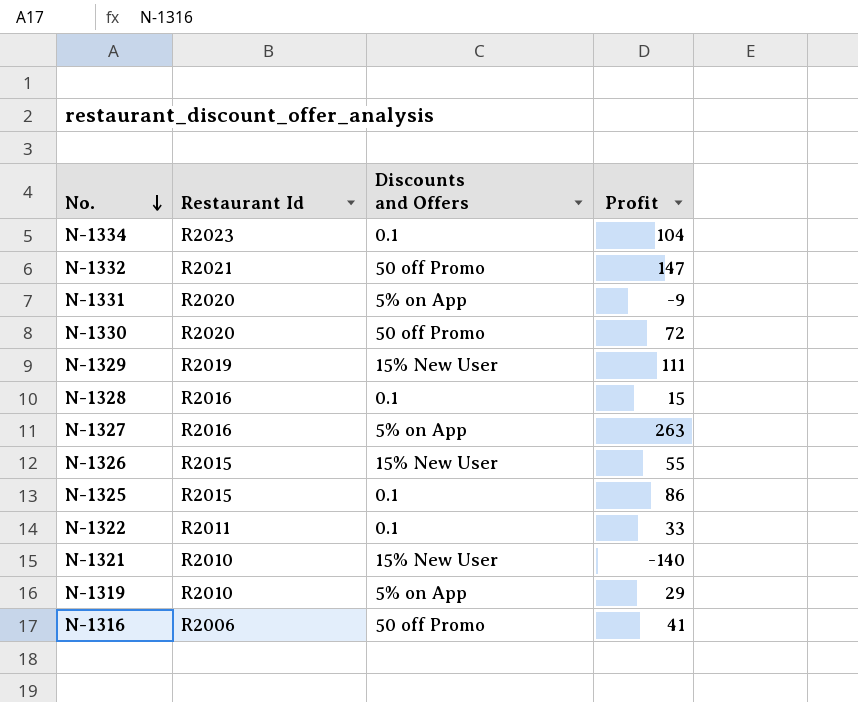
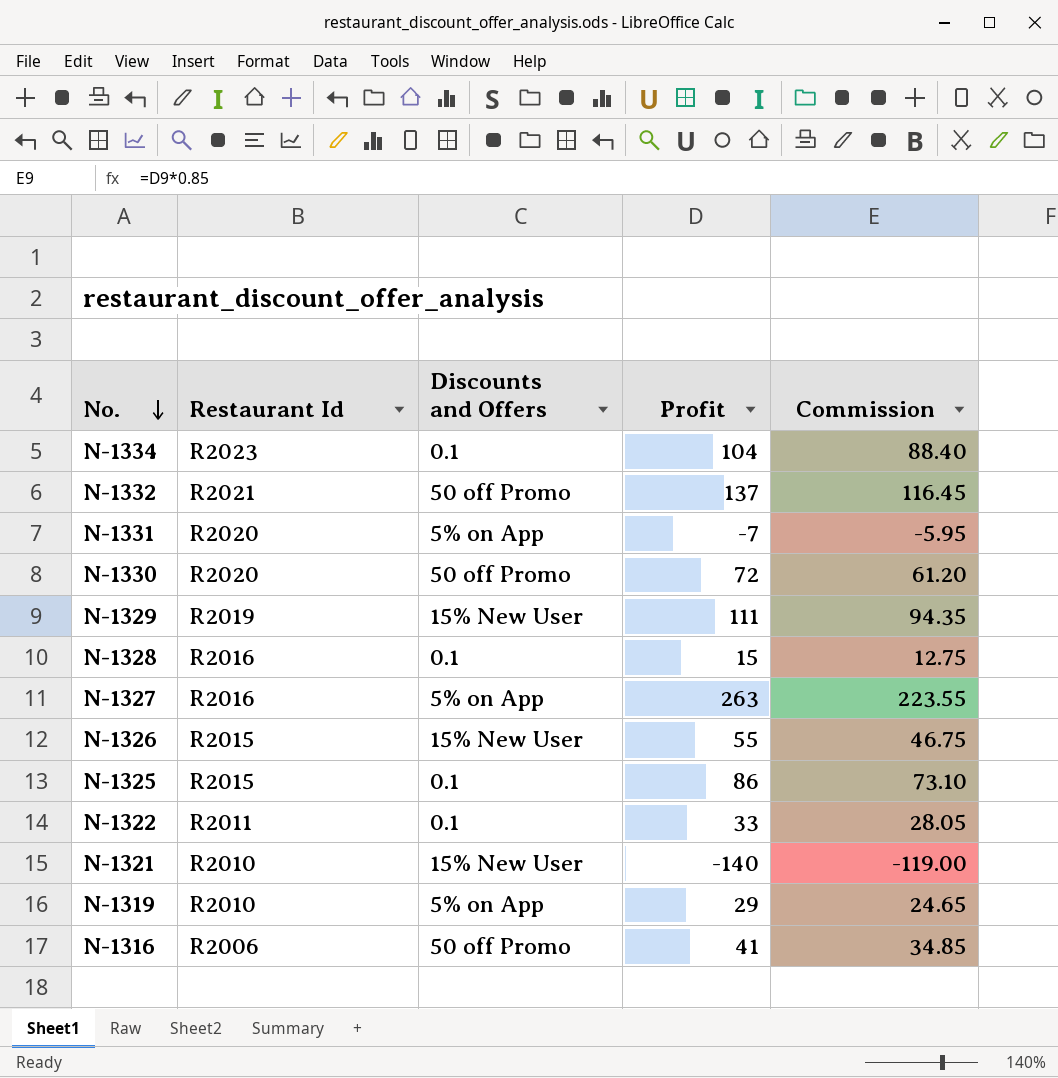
column Commission | formula: none -> [Profit] * 0.85
N-1332 | Profit: 147 -> 137
N-1331 | Profit: -9 -> -7

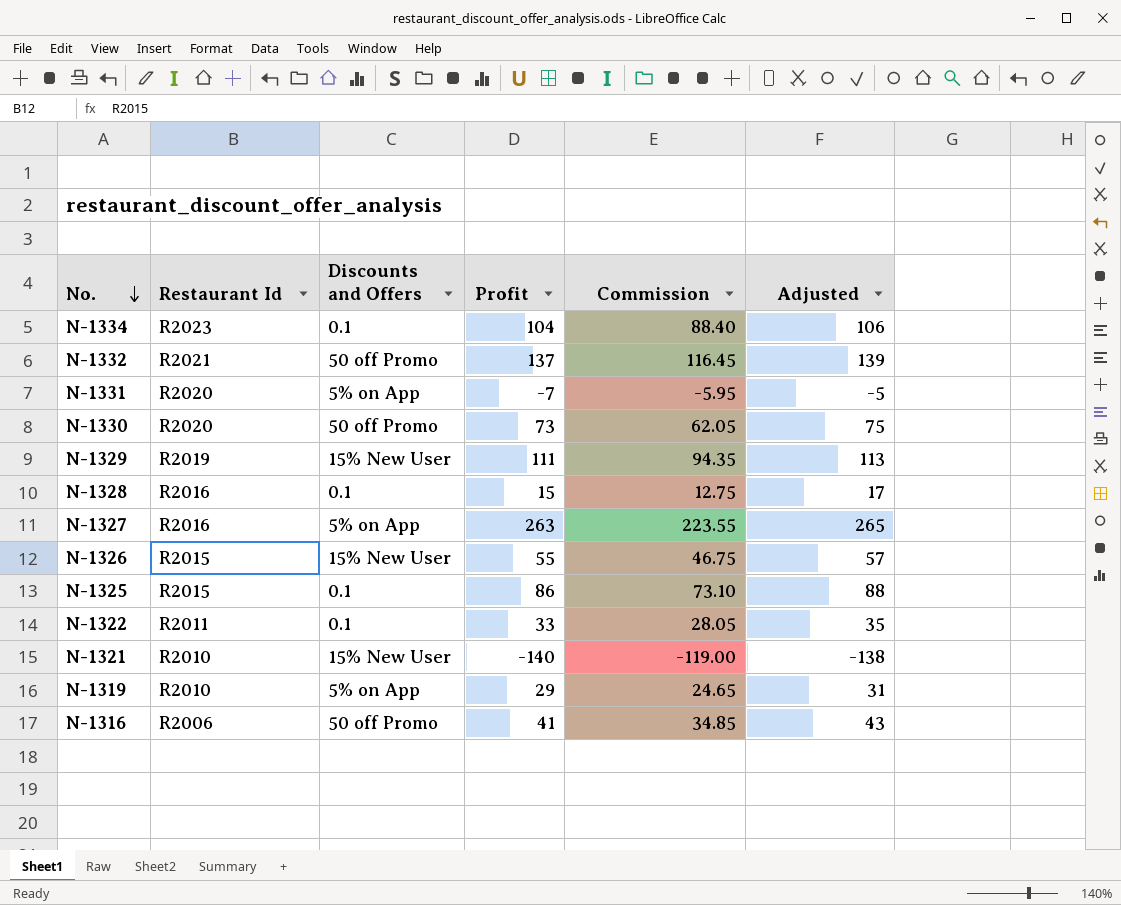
column Adjusted | formula: none -> [Profit] + 2
N-1330 | Profit: 72 -> 73
N-1330 | Commission: 61.20 -> 62.05

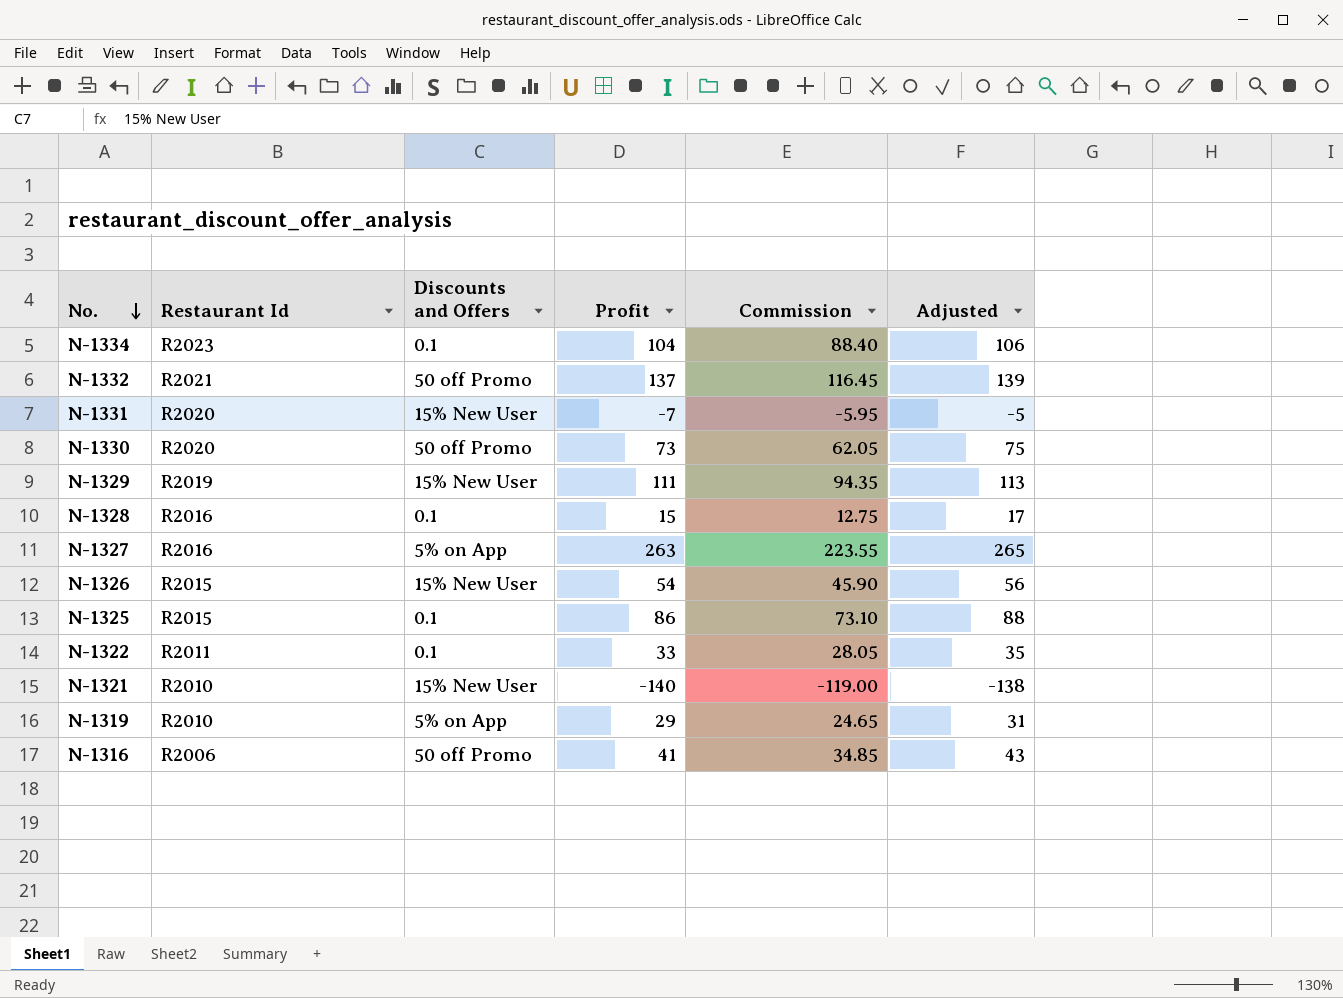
N-1331 | Discounts and Offers: 5% on App -> 15% New User
N-1326 | Profit: 55 -> 54
N-1326 | Commission: 46.75 -> 45.90
N-1326 | Adjusted: 57 -> 56

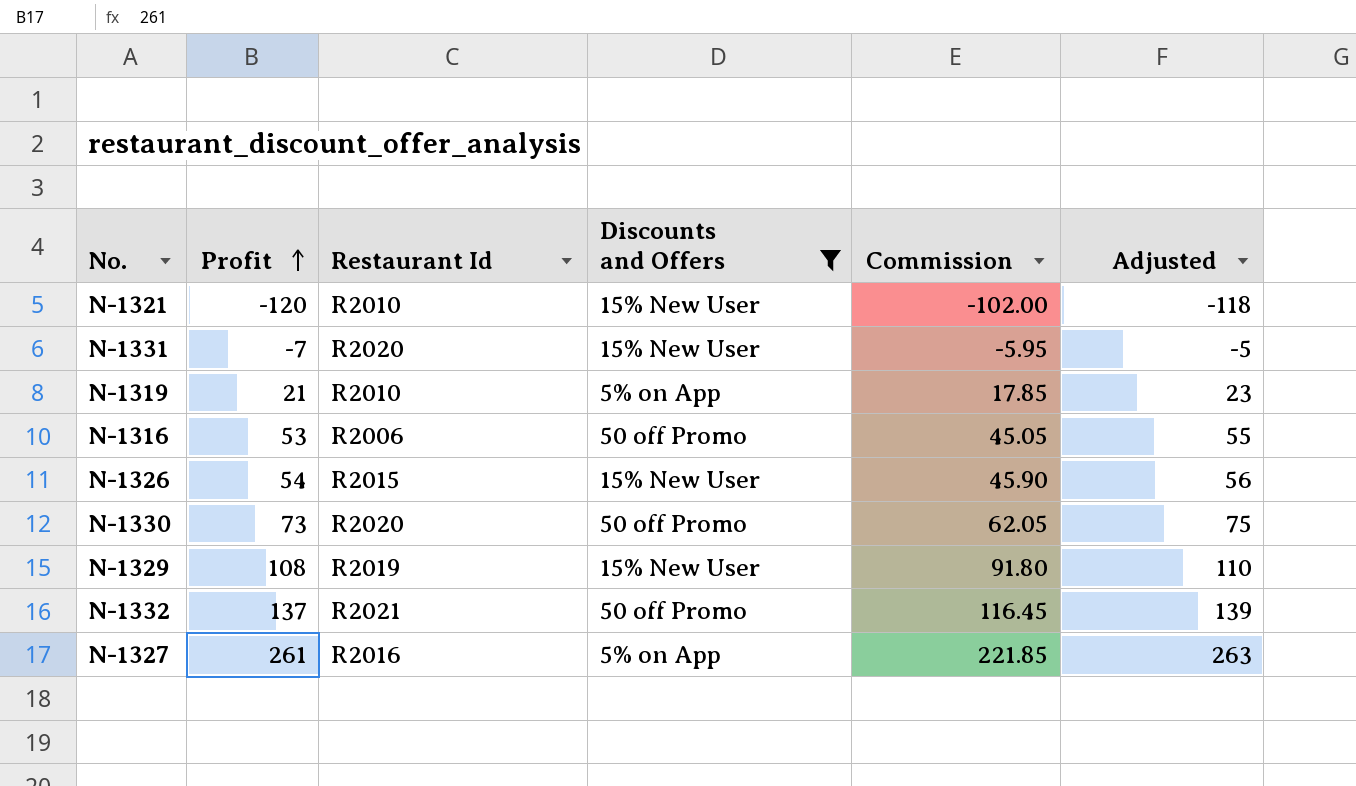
filter: none -> Discounts and Offers != 0.1
row order: No. descending -> Profit ascending
column Profit | position: 4 -> 2
N-1321 | Profit: -140 -> -120
N-1321 | Commission: -119.00 -> -102.00
N-1321 | Adjusted: -138 -> -118
N-1319 | Profit: 29 -> 21
N-1319 | Commission: 24.65 -> 17.85
N-1319 | Adjusted: 31 -> 23
N-1316 | Profit: 41 -> 53
N-1316 | Commission: 34.85 -> 45.05
N-1316 | Adjusted: 43 -> 55
N-1329 | Profit: 111 -> 108
N-1329 | Commission: 94.35 -> 91.80
N-1329 | Adjusted: 113 -> 110
N-1327 | Profit: 263 -> 261
N-1327 | Commission: 223.55 -> 221.85
N-1327 | Adjusted: 265 -> 263

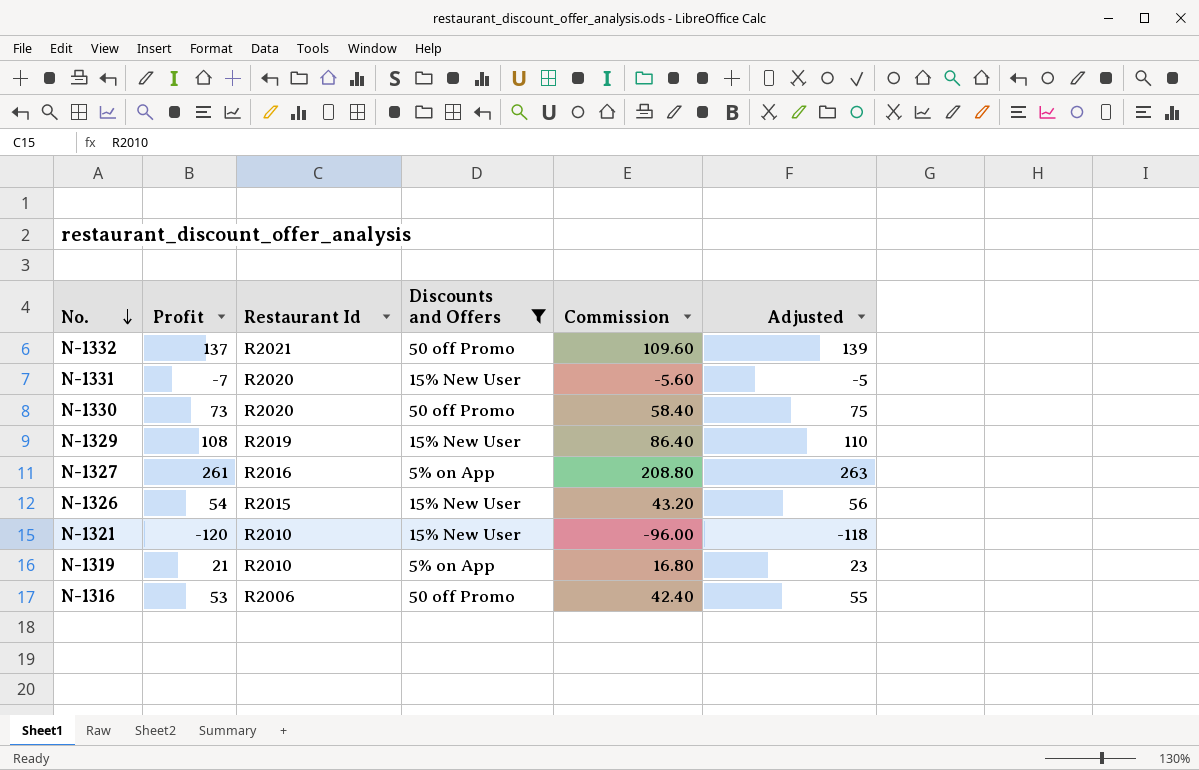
row order: Profit ascending -> No. descending
column Commission | formula: [Profit] * 0.85 -> [Profit] * 0.8

